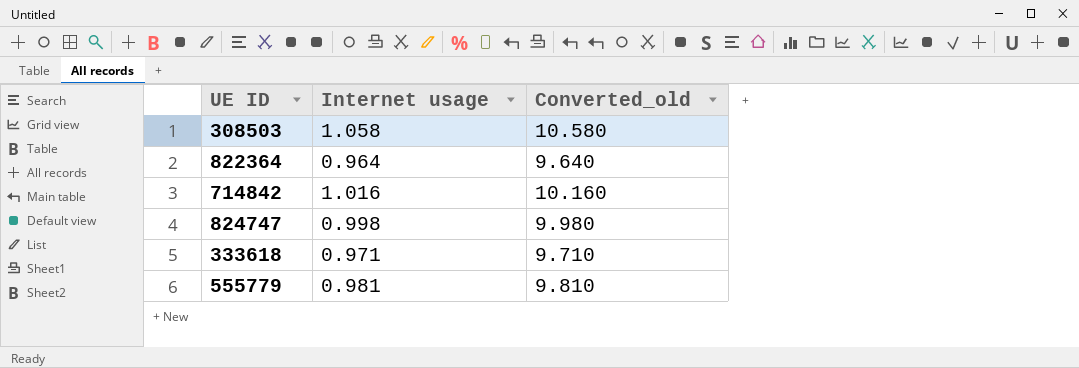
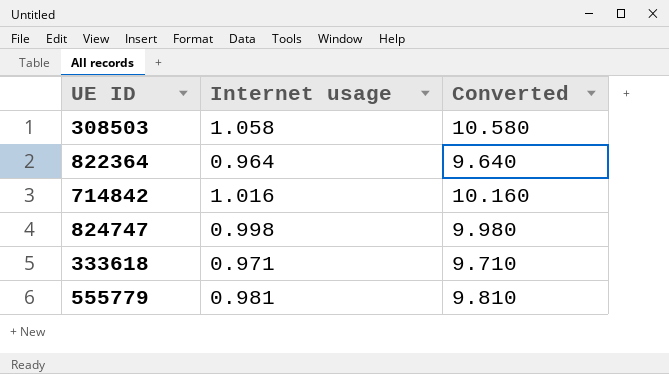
column name: Converted_old -> Converted

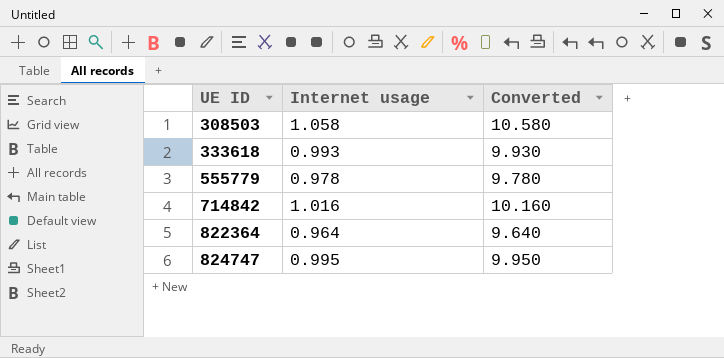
row order: none -> UE ID ascending
333618 | Internet usage: 0.971 -> 0.993
333618 | Converted: 9.710 -> 9.930
555779 | Internet usage: 0.981 -> 0.978
555779 | Converted: 9.810 -> 9.780
824747 | Internet usage: 0.998 -> 0.995
824747 | Converted: 9.980 -> 9.950

